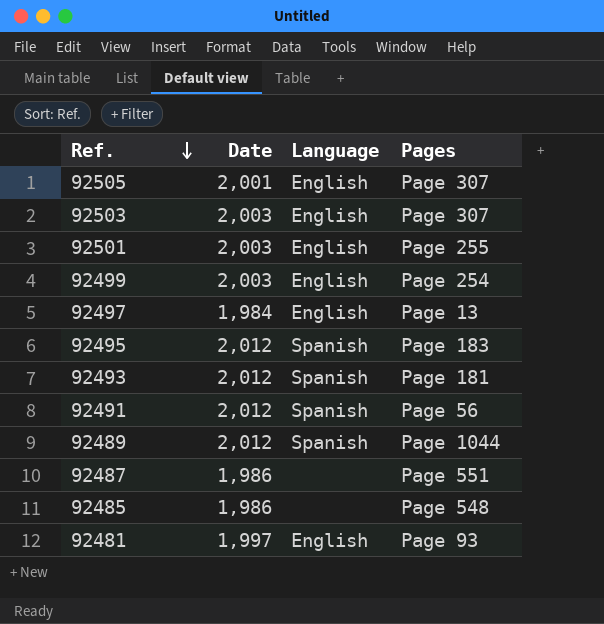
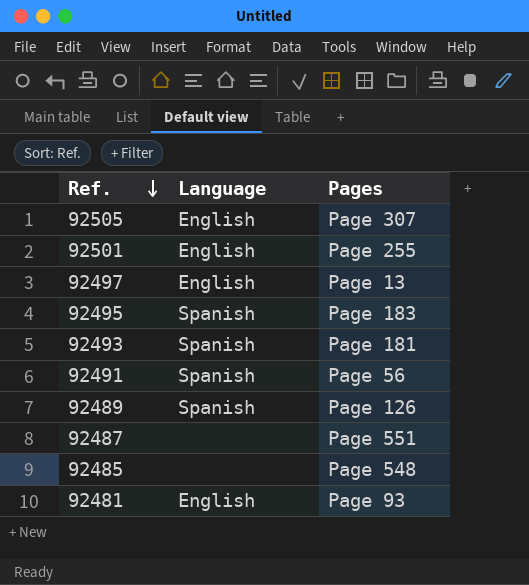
column Date | position: 2 -> none
row 92503: 2,003 | English | Page 307 -> none
row 92499: 2,003 | English | Page 254 -> none
92489 | Pages: Page 1044 -> Page 126

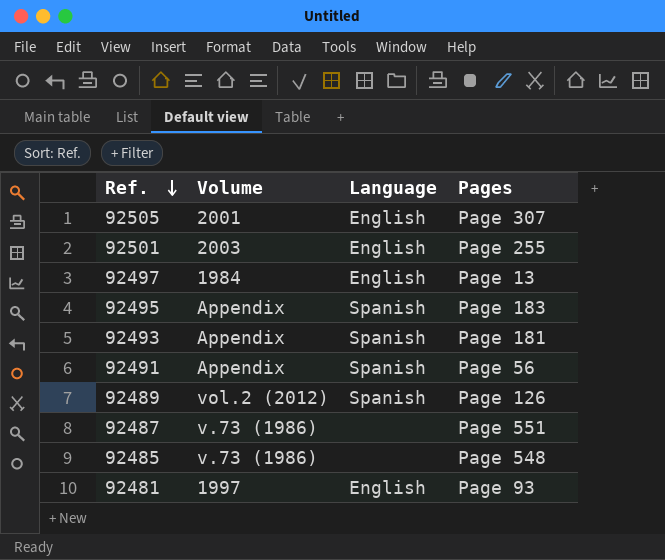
column Volume | position: none -> 2

